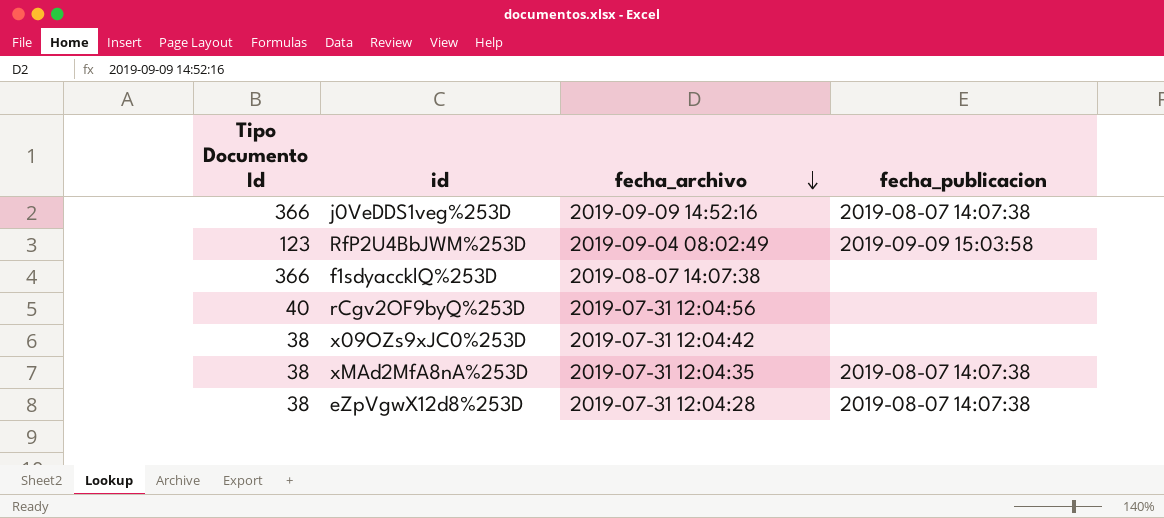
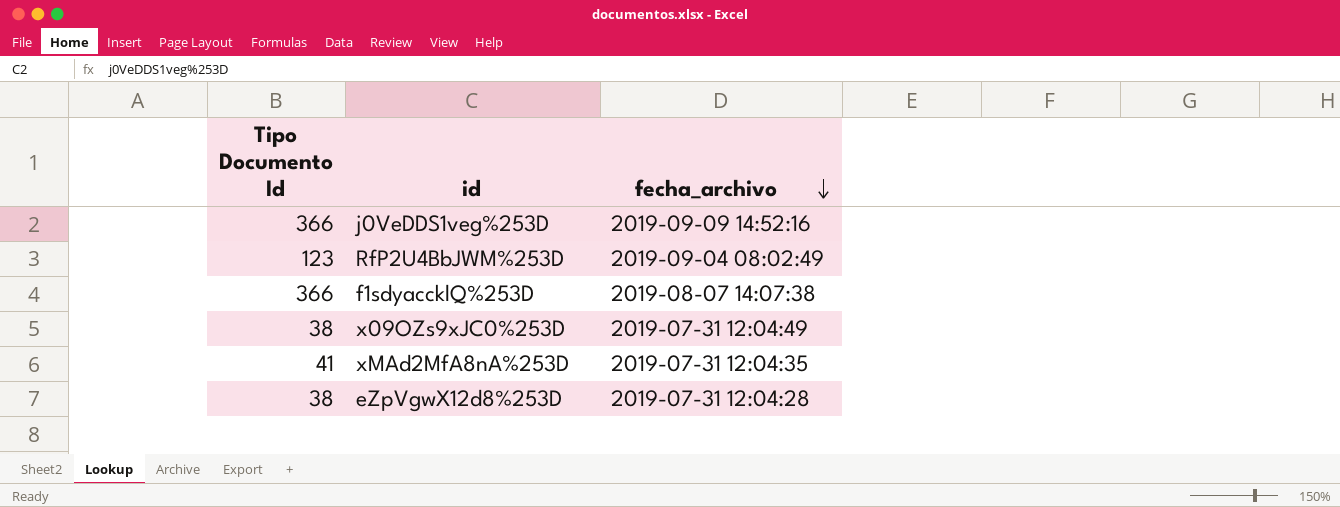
column fecha_publicacion | position: 4 -> none
row rCgv2OF9byQ%253D: 40 | 2019-07-31 12:04:56 | none -> none
x09OZs9xJC0%253D | fecha_archivo: 2019-07-31 12:04:42 -> 2019-07-31 12:04:49
xMAd2MfA8nA%253D | Tipo Documento Id: 38 -> 41

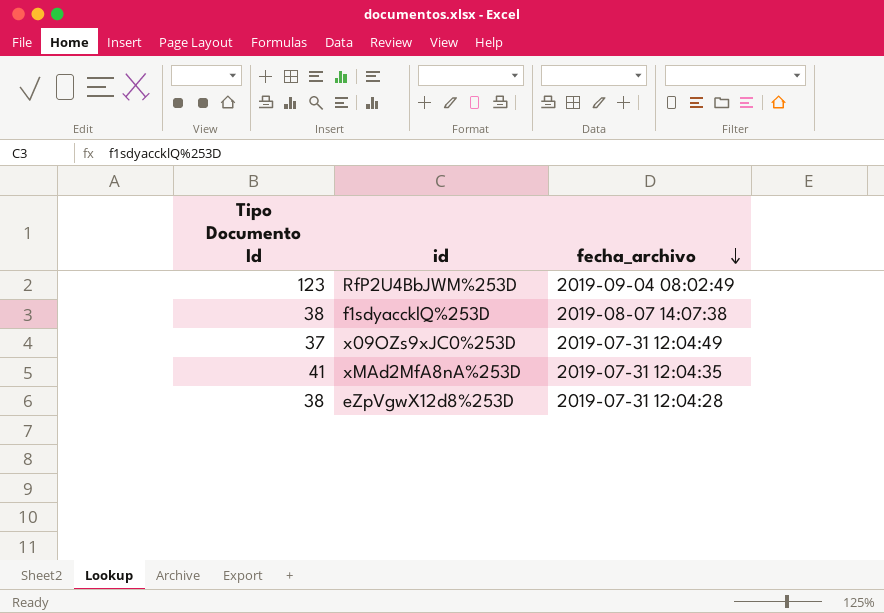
row j0VeDDS1veg%253D: 366 | 2019-09-09 14:52:16 -> none
f1sdyaccklQ%253D | Tipo Documento Id: 366 -> 38
x09OZs9xJC0%253D | Tipo Documento Id: 38 -> 37

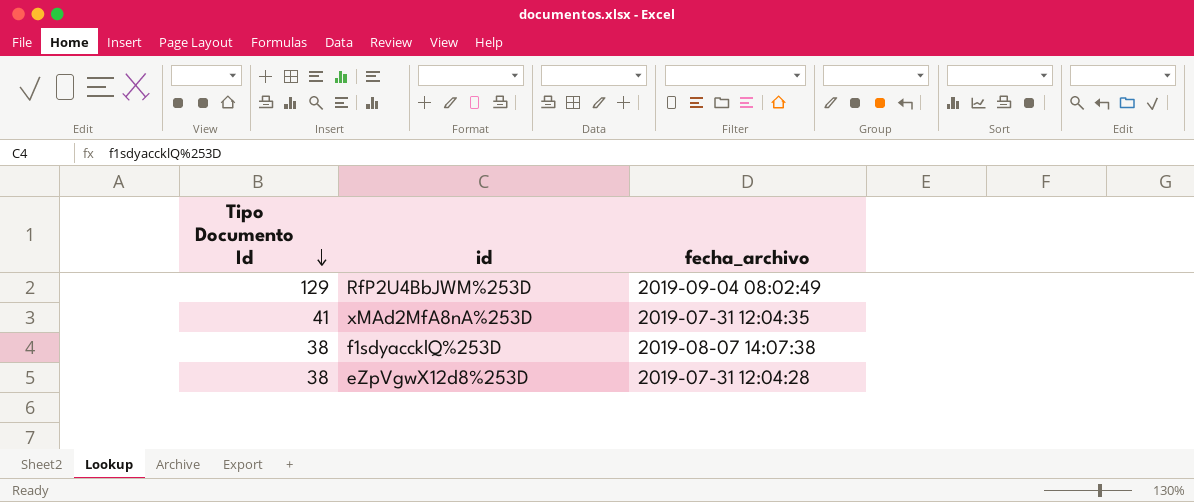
row order: fecha_archivo descending -> Tipo Documento Id descending
row x09OZs9xJC0%253D: 37 | 2019-07-31 12:04:49 -> none
RfP2U4BbJWM%253D | Tipo Documento Id: 123 -> 129

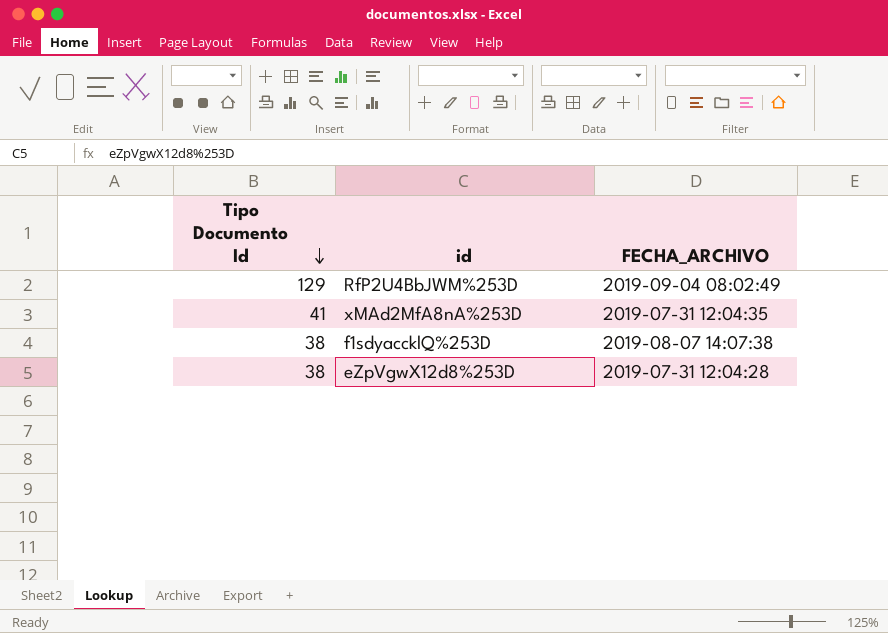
column name: fecha_archivo -> FECHA_ARCHIVO

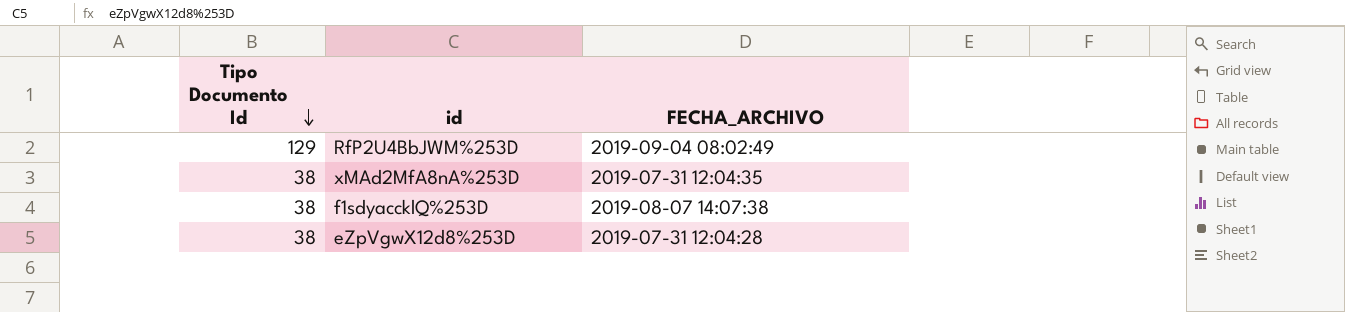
xMAd2MfA8nA%253D | Tipo Documento Id: 41 -> 38

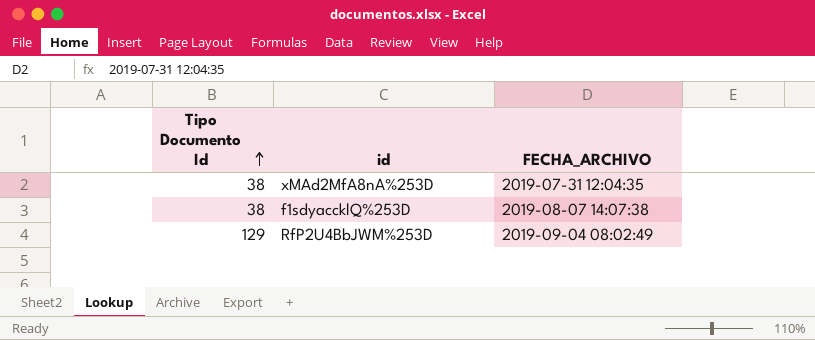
row order: Tipo Documento Id descending -> Tipo Documento Id ascending
row eZpVgwX12d8%253D: 38 | 2019-07-31 12:04:28 -> none

